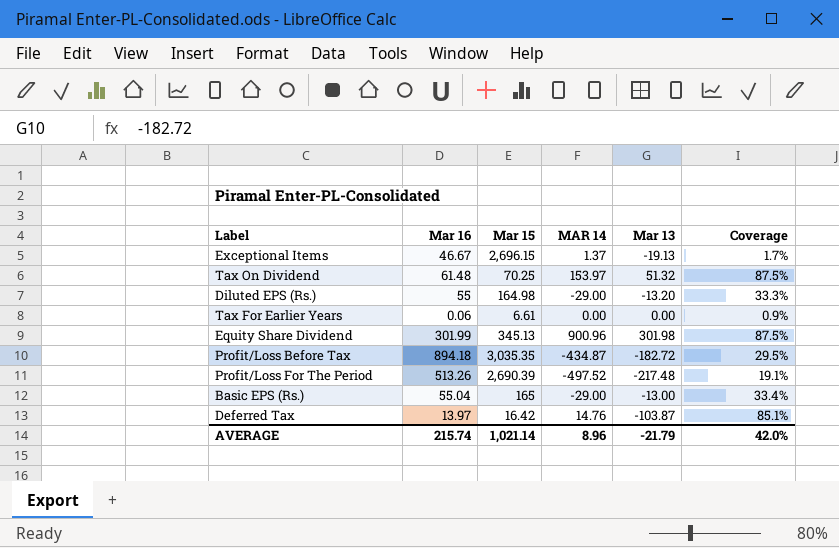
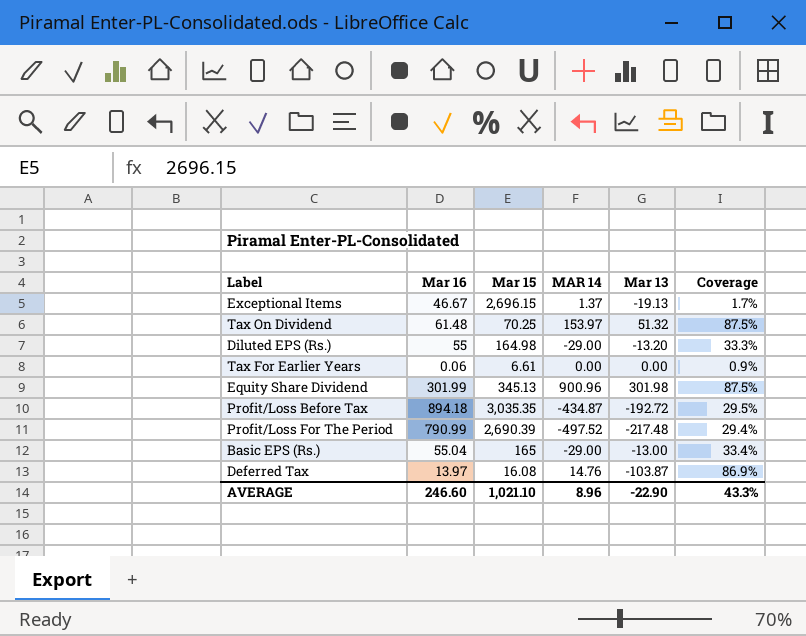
Profit/Loss Before Tax | Mar 13: -182.72 -> -192.72
Profit/Loss For The Period | Mar 16: 513.26 -> 790.99
Profit/Loss For The Period | Coverage: 19.1% -> 29.4%
Deferred Tax | Mar 15: 16.42 -> 16.08
Deferred Tax | Coverage: 85.1% -> 86.9%
AVERAGE | Mar 16: 215.74 -> 246.60
AVERAGE | Mar 15: 1,021.14 -> 1,021.10
AVERAGE | Mar 13: -21.79 -> -22.90
AVERAGE | Coverage: 42.0% -> 43.3%

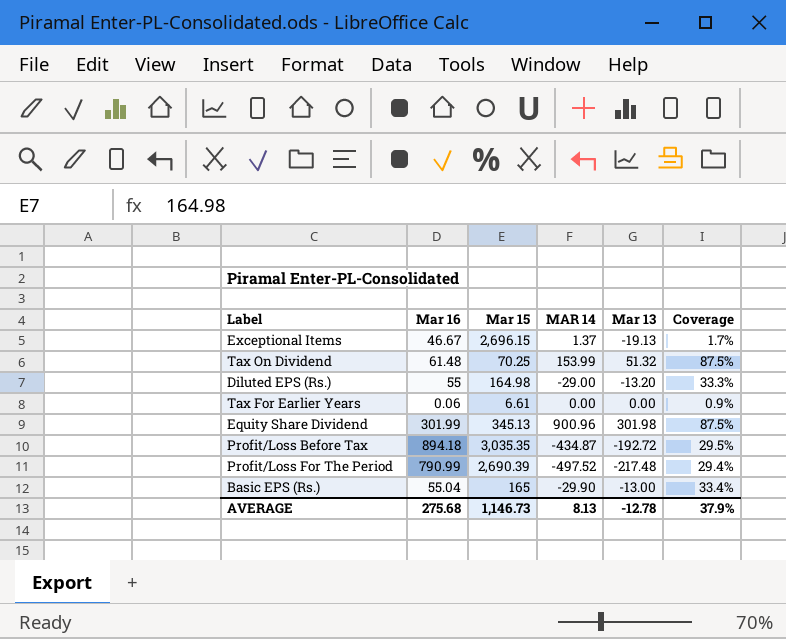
row Deferred Tax: 13.97 | 16.08 | 14.76 | -103.87 | 86.9% -> none
Tax On Dividend | MAR 14: 153.97 -> 153.99
Basic EPS (Rs.) | MAR 14: -29.00 -> -29.90
AVERAGE | Mar 16: 246.60 -> 275.68
AVERAGE | Mar 15: 1,021.10 -> 1,146.73
AVERAGE | MAR 14: 8.96 -> 8.13
AVERAGE | Mar 13: -22.90 -> -12.78
AVERAGE | Coverage: 43.3% -> 37.9%

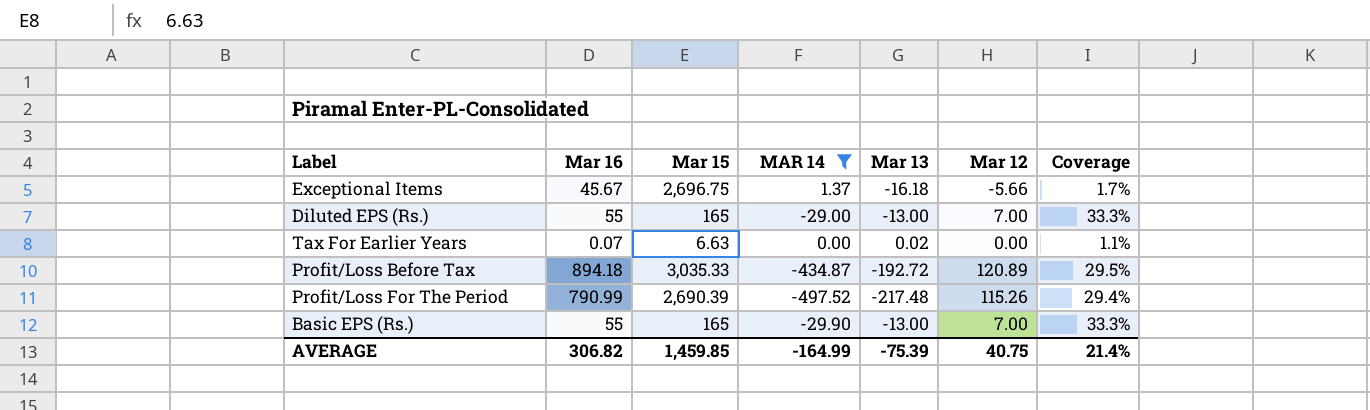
filter: none -> MAR 14 <= 1.37
column Mar 12 | position: none -> 6
Exceptional Items | Mar 16: 46.67 -> 45.67
Exceptional Items | Mar 15: 2,696.15 -> 2,696.75
Exceptional Items | Mar 13: -19.13 -> -16.18
Diluted EPS (Rs.) | Mar 15: 164.98 -> 165
Diluted EPS (Rs.) | Mar 13: -13.20 -> -13.00
Tax For Earlier Years | Mar 16: 0.06 -> 0.07
Tax For Earlier Years | Mar 15: 6.61 -> 6.63
Tax For Earlier Years | Mar 13: 0.00 -> 0.02
Tax For Earlier Years | Coverage: 0.9% -> 1.1%
Profit/Loss Before Tax | Mar 15: 3,035.35 -> 3,035.33
Basic EPS (Rs.) | Mar 16: 55.04 -> 55
Basic EPS (Rs.) | Coverage: 33.4% -> 33.3%
AVERAGE | Mar 16: 275.68 -> 306.82
AVERAGE | Mar 15: 1,146.73 -> 1,459.85
AVERAGE | MAR 14: 8.13 -> -164.99
AVERAGE | Mar 13: -12.78 -> -75.39
AVERAGE | Coverage: 37.9% -> 21.4%

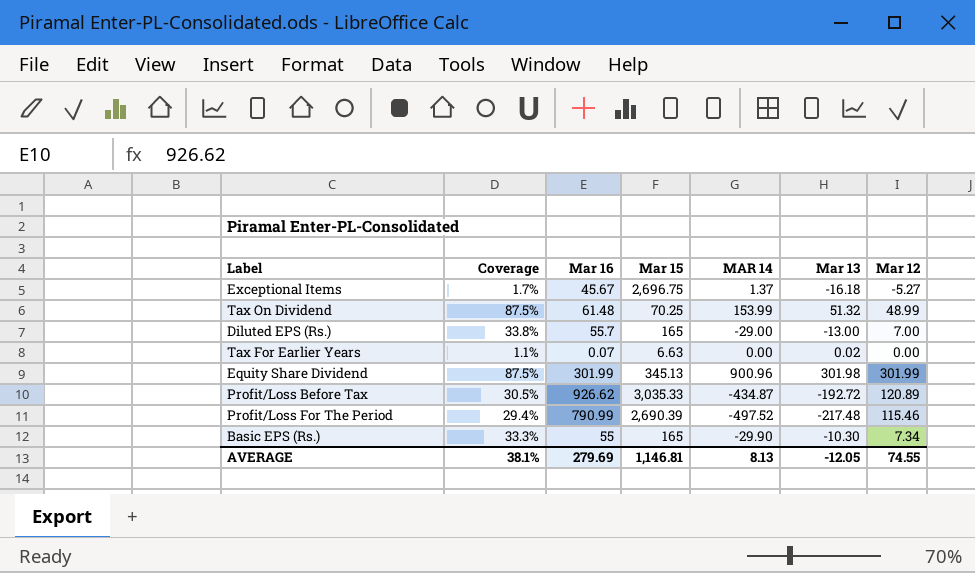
filter: MAR 14 <= 1.37 -> none
column Coverage | position: 7 -> 2
Exceptional Items | Mar 12: -5.66 -> -5.27
Diluted EPS (Rs.) | Coverage: 33.3% -> 33.8%
Diluted EPS (Rs.) | Mar 16: 55 -> 55.7
Profit/Loss Before Tax | Coverage: 29.5% -> 30.5%
Profit/Loss Before Tax | Mar 16: 894.18 -> 926.62
Profit/Loss For The Period | Mar 12: 115.26 -> 115.46
Basic EPS (Rs.) | Mar 13: -13.00 -> -10.30
Basic EPS (Rs.) | Mar 12: 7.00 -> 7.34
AVERAGE | Coverage: 21.4% -> 38.1%
AVERAGE | Mar 16: 306.82 -> 279.69
AVERAGE | Mar 15: 1,459.85 -> 1,146.81
AVERAGE | MAR 14: -164.99 -> 8.13
AVERAGE | Mar 13: -75.39 -> -12.05
AVERAGE | Mar 12: 40.75 -> 74.55

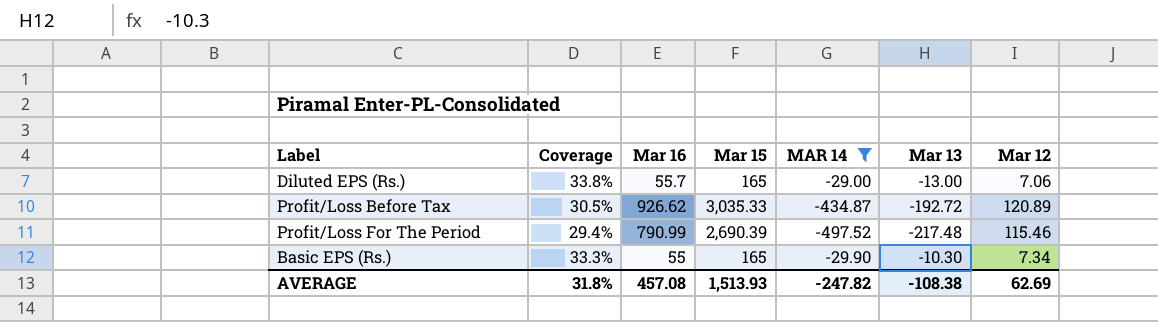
filter: none -> MAR 14 <= -29.00
Diluted EPS (Rs.) | Mar 12: 7.00 -> 7.06
AVERAGE | Coverage: 38.1% -> 31.8%
AVERAGE | Mar 16: 279.69 -> 457.08
AVERAGE | Mar 15: 1,146.81 -> 1,513.93
AVERAGE | MAR 14: 8.13 -> -247.82
AVERAGE | Mar 13: -12.05 -> -108.38
AVERAGE | Mar 12: 74.55 -> 62.69

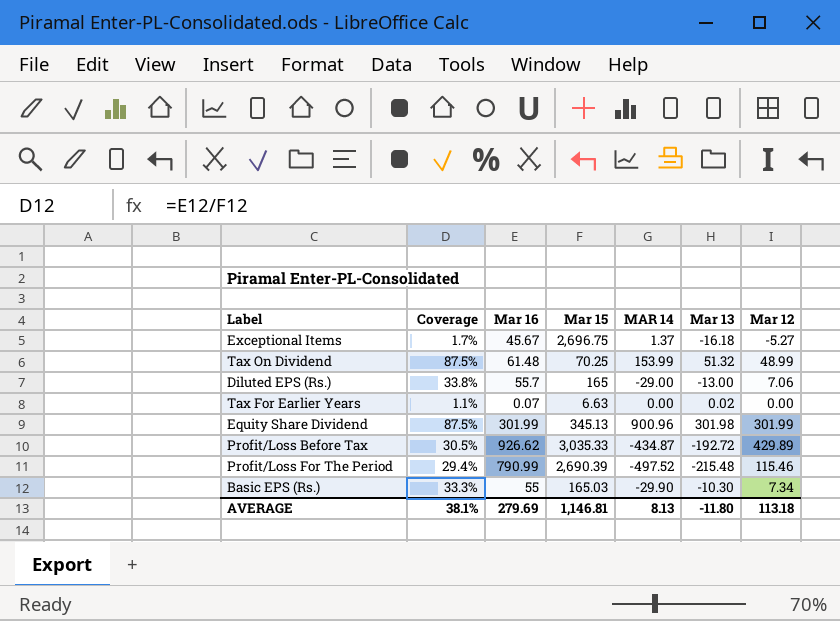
filter: MAR 14 <= -29.00 -> none
Profit/Loss Before Tax | Mar 12: 120.89 -> 429.89
Profit/Loss For The Period | Mar 13: -217.48 -> -215.48
Basic EPS (Rs.) | Mar 15: 165 -> 165.03
AVERAGE | Coverage: 31.8% -> 38.1%
AVERAGE | Mar 16: 457.08 -> 279.69
AVERAGE | Mar 15: 1,513.93 -> 1,146.81
AVERAGE | MAR 14: -247.82 -> 8.13
AVERAGE | Mar 13: -108.38 -> -11.80
AVERAGE | Mar 12: 62.69 -> 113.18

